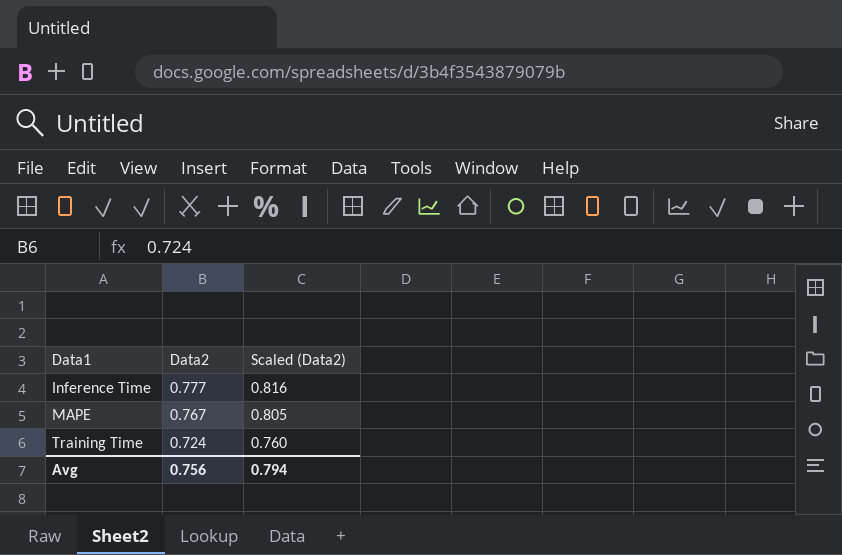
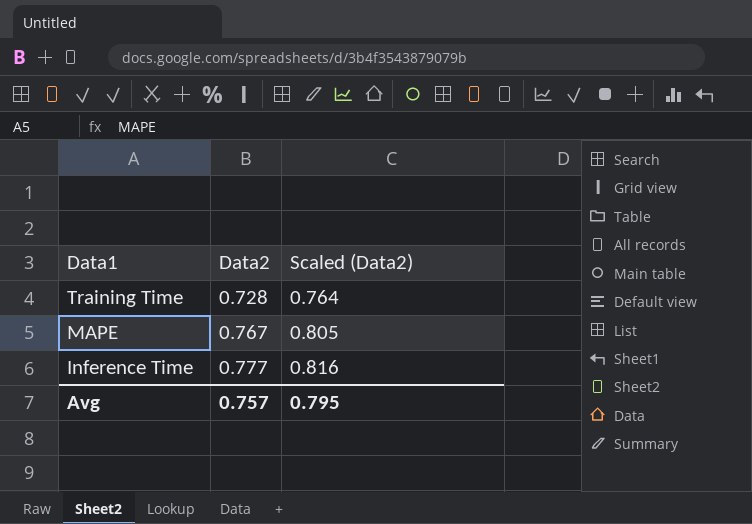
row order: Data1 ascending -> Data1 descending
Training Time | Data2: 0.724 -> 0.728
Training Time | Scaled (Data2): 0.760 -> 0.764
Avg | Data2: 0.756 -> 0.757
Avg | Scaled (Data2): 0.794 -> 0.795

